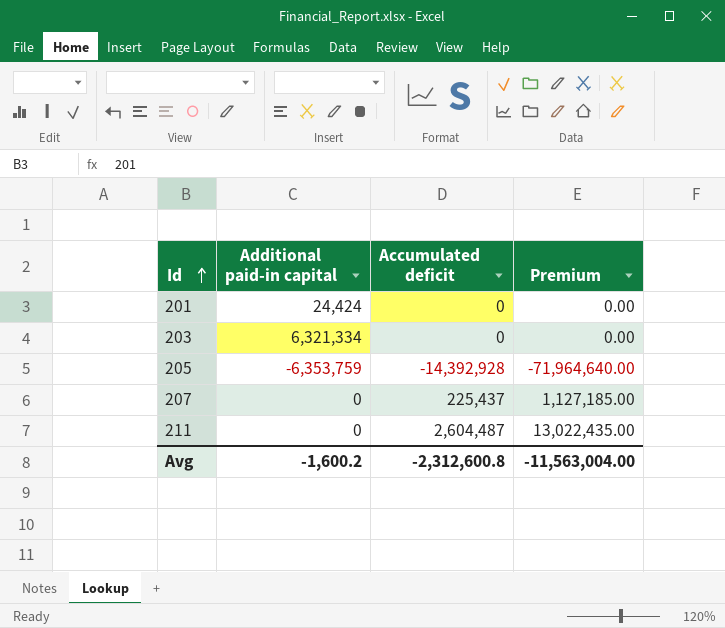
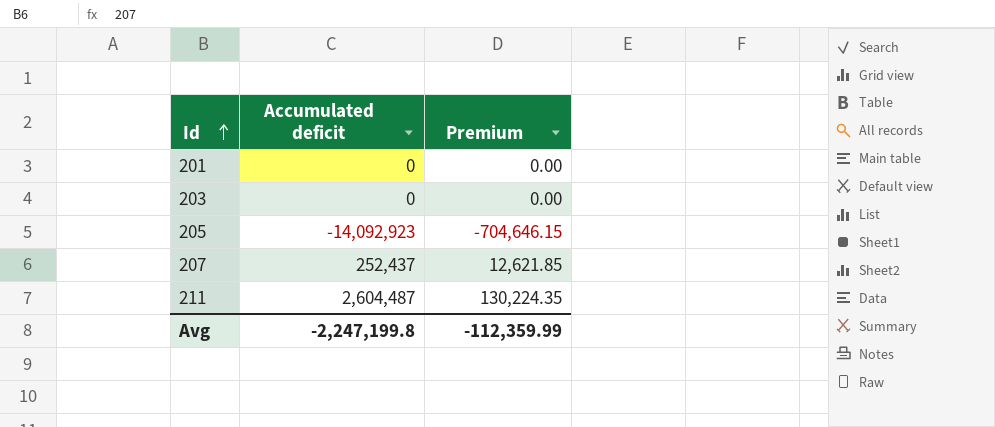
column Additional paid-in capital | position: 2 -> none
column Premium | formula: [Accumulated deficit] * 5 -> [Accumulated deficit] * 0.05
205 | Accumulated deficit: -14,392,928 -> -14,092,923
207 | Accumulated deficit: 225,437 -> 252,437
Avg | Accumulated deficit: -2,312,600.8 -> -2,247,199.8
Avg | Premium: -11,563,004.00 -> -112,359.99

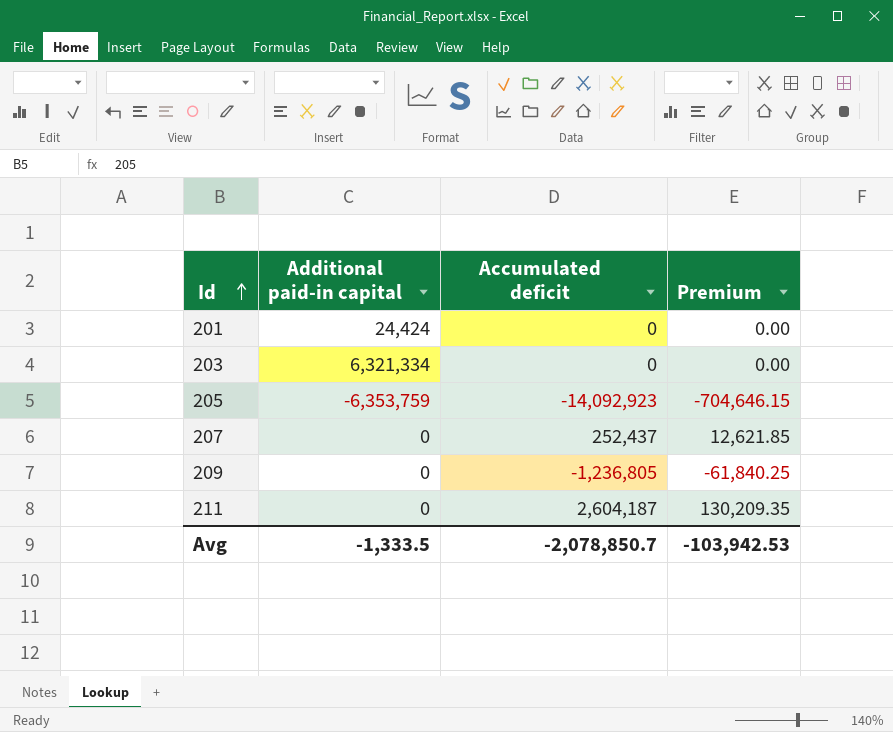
column Additional paid-in capital | position: none -> 2
row 209: none -> 0 | -1,236,805 | -61,840.25
211 | Accumulated deficit: 2,604,487 -> 2,604,187
211 | Premium: 130,224.35 -> 130,209.35
Avg | Accumulated deficit: -2,247,199.8 -> -2,078,850.7
Avg | Premium: -112,359.99 -> -103,942.53

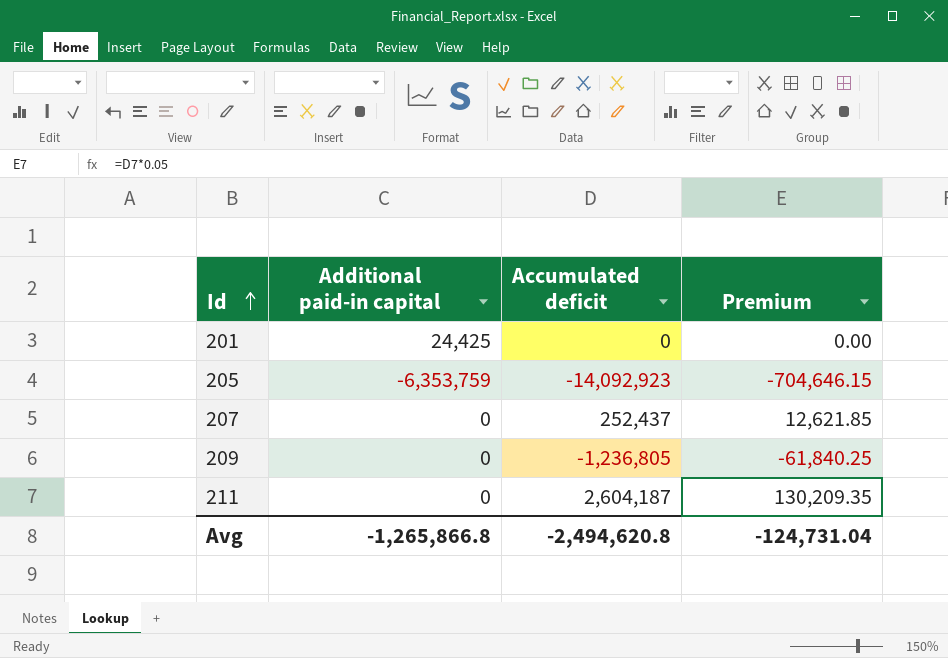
row 203: 6,321,334 | 0 | 0.00 -> none
201 | Additional paid-in capital: 24,424 -> 24,425
Avg | Additional paid-in capital: -1,333.5 -> -1,265,866.8
Avg | Accumulated deficit: -2,078,850.7 -> -2,494,620.8
Avg | Premium: -103,942.53 -> -124,731.04

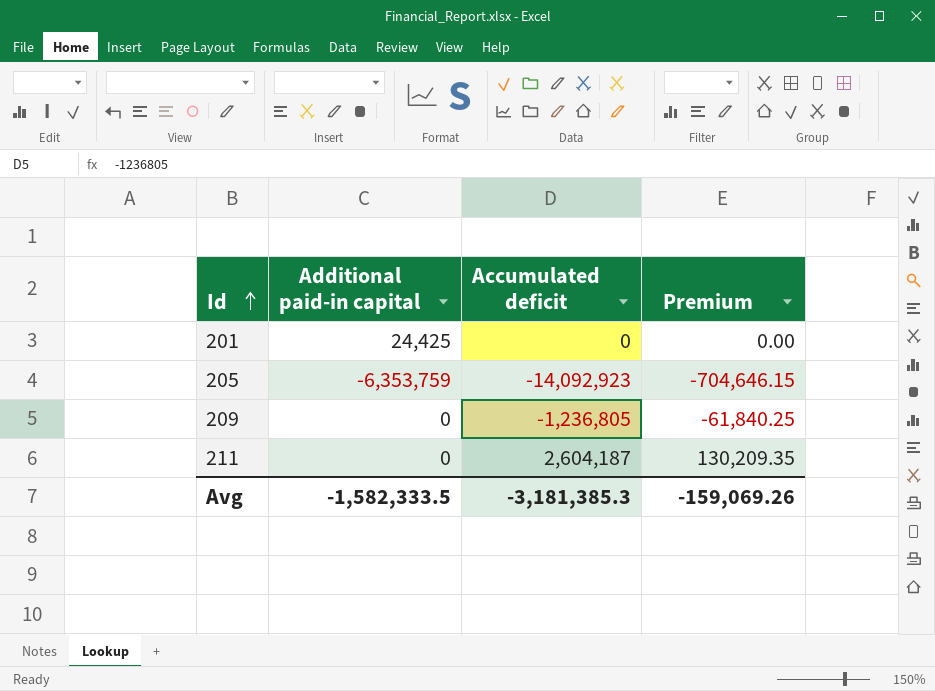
row 207: 0 | 252,437 | 12,621.85 -> none
Avg | Additional paid-in capital: -1,265,866.8 -> -1,582,333.5
Avg | Accumulated deficit: -2,494,620.8 -> -3,181,385.3
Avg | Premium: -124,731.04 -> -159,069.26

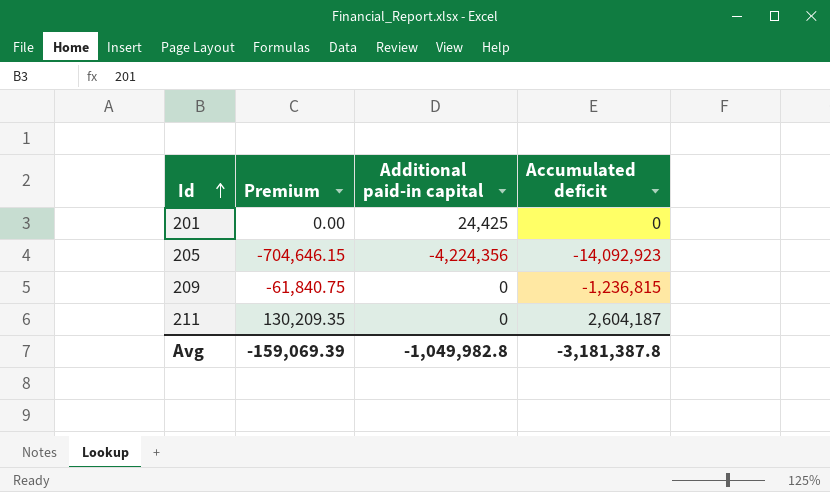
column Premium | position: 4 -> 2
205 | Additional paid-in capital: -6,353,759 -> -4,224,356
209 | Premium: -61,840.25 -> -61,840.75
209 | Accumulated deficit: -1,236,805 -> -1,236,815
Avg | Premium: -159,069.26 -> -159,069.39
Avg | Additional paid-in capital: -1,582,333.5 -> -1,049,982.8
Avg | Accumulated deficit: -3,181,385.3 -> -3,181,387.8

